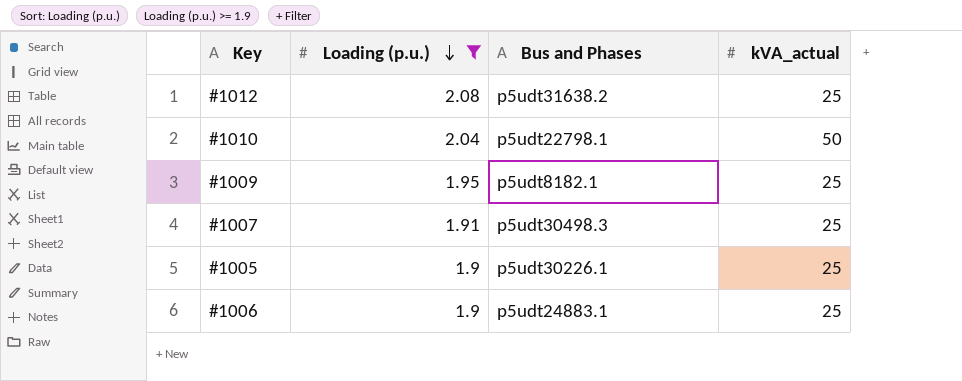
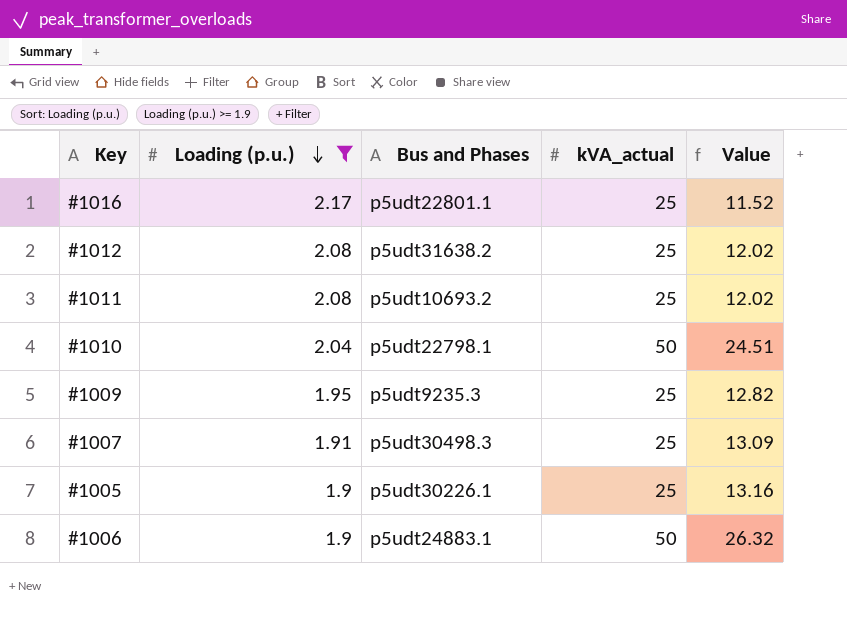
column Value | formula: none -> [kVA_actual] / [Loading (p.u.)]
row #1016: none -> 2.17 | p5udt22801.1 | 25 | 11.52
row #1011: none -> 2.08 | p5udt10693.2 | 25 | 12.02
#1009 | Bus and Phases: p5udt8182.1 -> p5udt9235.3
#1006 | kVA_actual: 25 -> 50

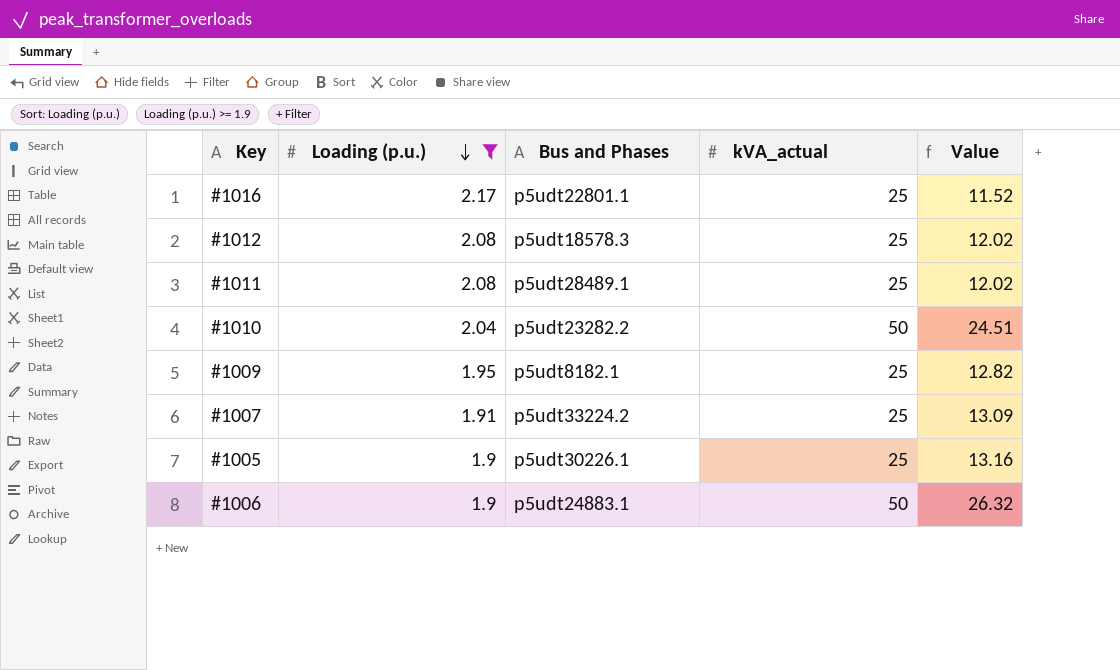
#1012 | Bus and Phases: p5udt31638.2 -> p5udt18578.3
#1011 | Bus and Phases: p5udt10693.2 -> p5udt28489.1
#1010 | Bus and Phases: p5udt22798.1 -> p5udt23282.2
#1009 | Bus and Phases: p5udt9235.3 -> p5udt8182.1
#1007 | Bus and Phases: p5udt30498.3 -> p5udt33224.2

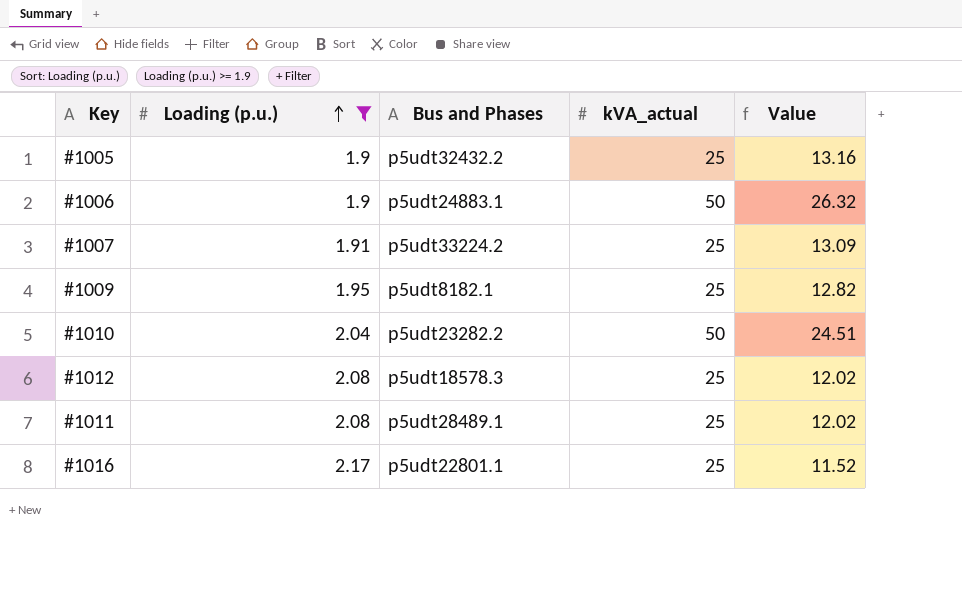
row order: Loading (p.u.) descending -> Loading (p.u.) ascending
#1005 | Bus and Phases: p5udt30226.1 -> p5udt32432.2

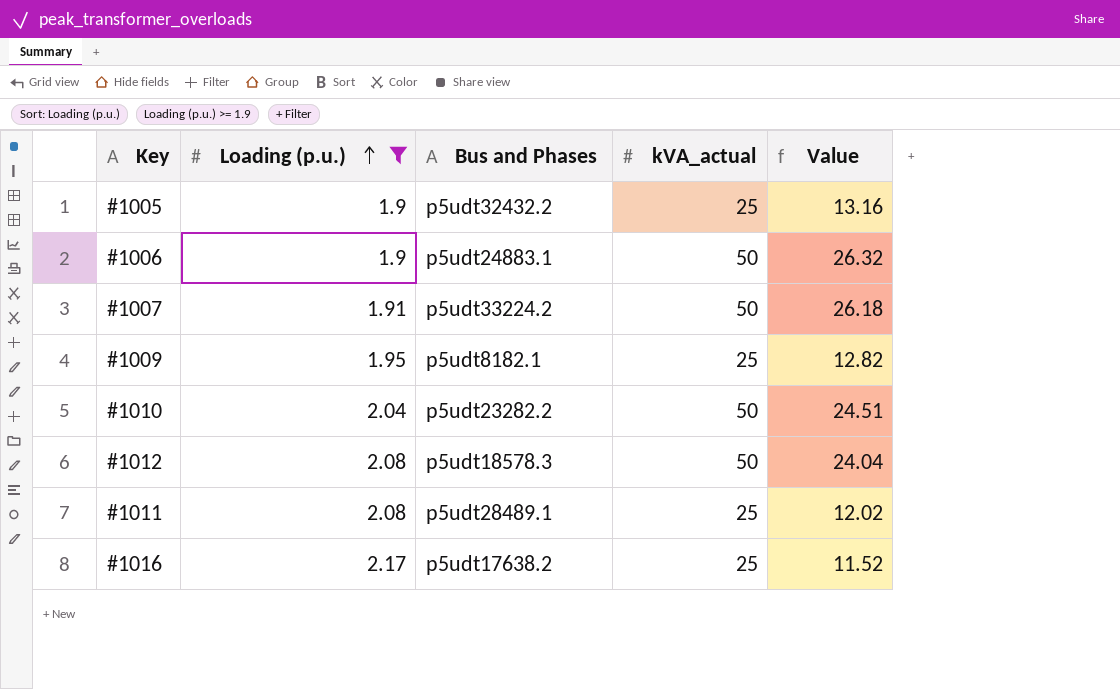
#1007 | kVA_actual: 25 -> 50
#1007 | Value: 13.09 -> 26.18
#1012 | kVA_actual: 25 -> 50
#1012 | Value: 12.02 -> 24.04
#1016 | Bus and Phases: p5udt22801.1 -> p5udt17638.2

